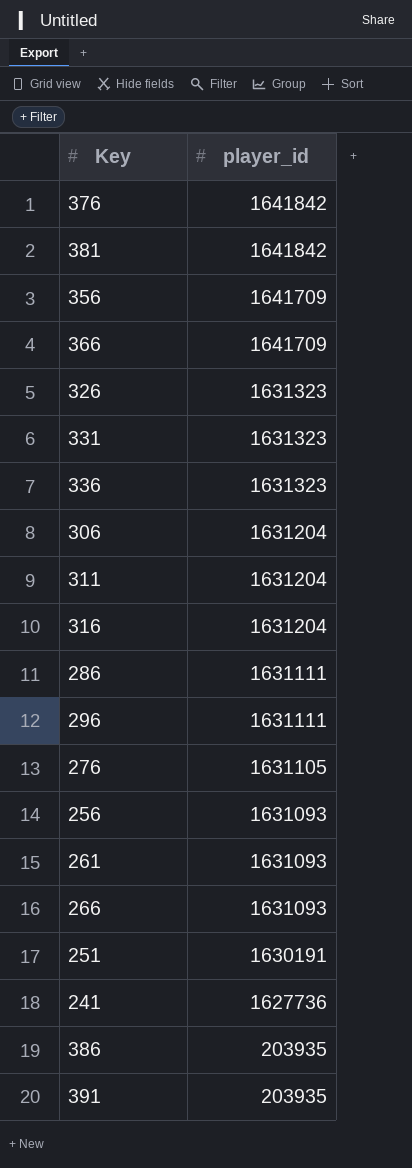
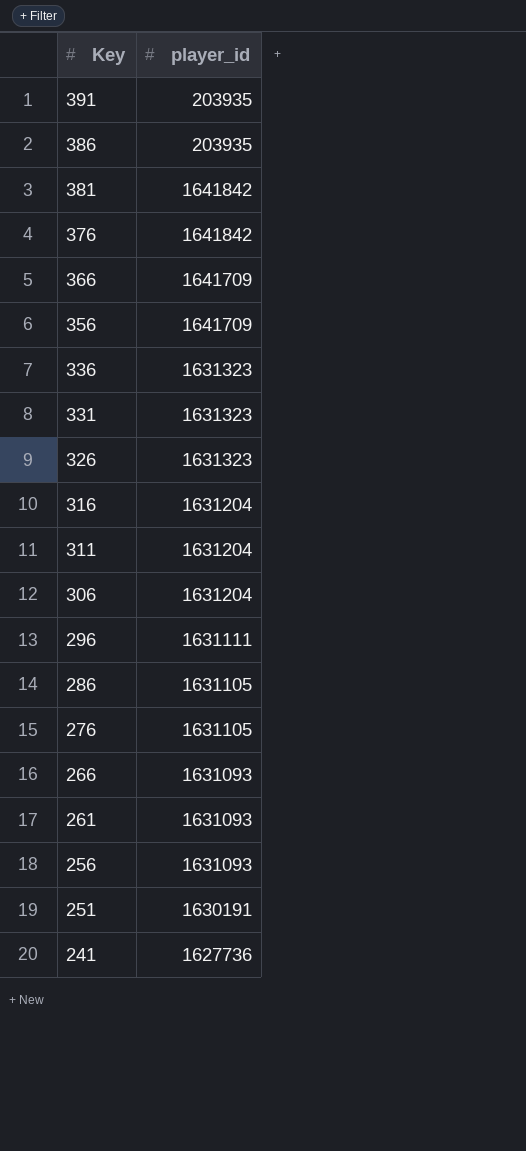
row order: player_id descending -> Key descending
286 | player_id: 1631111 -> 1631105

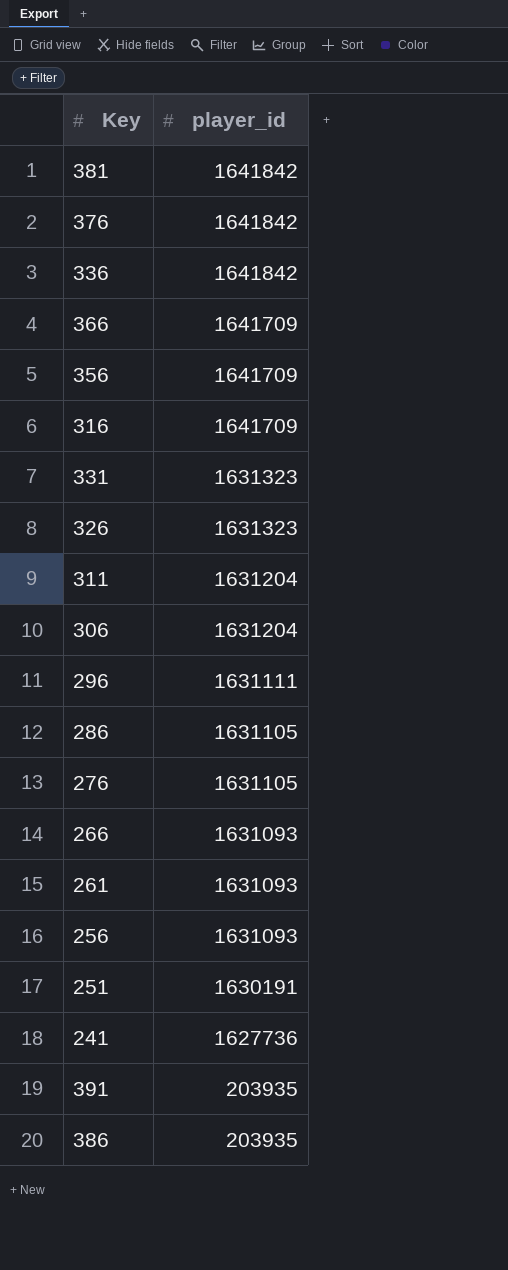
row order: Key descending -> player_id descending
336 | player_id: 1631323 -> 1641842
316 | player_id: 1631204 -> 1641709

